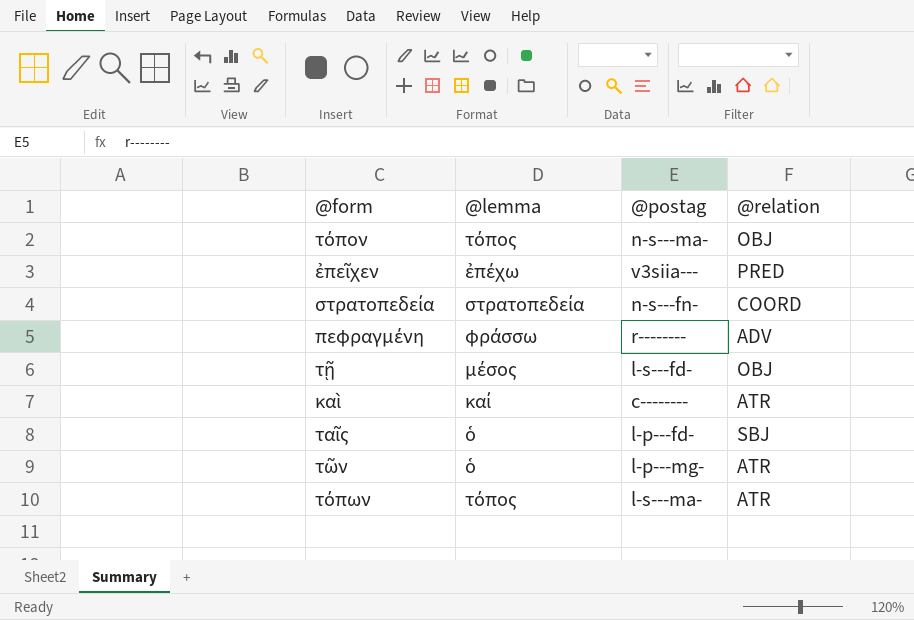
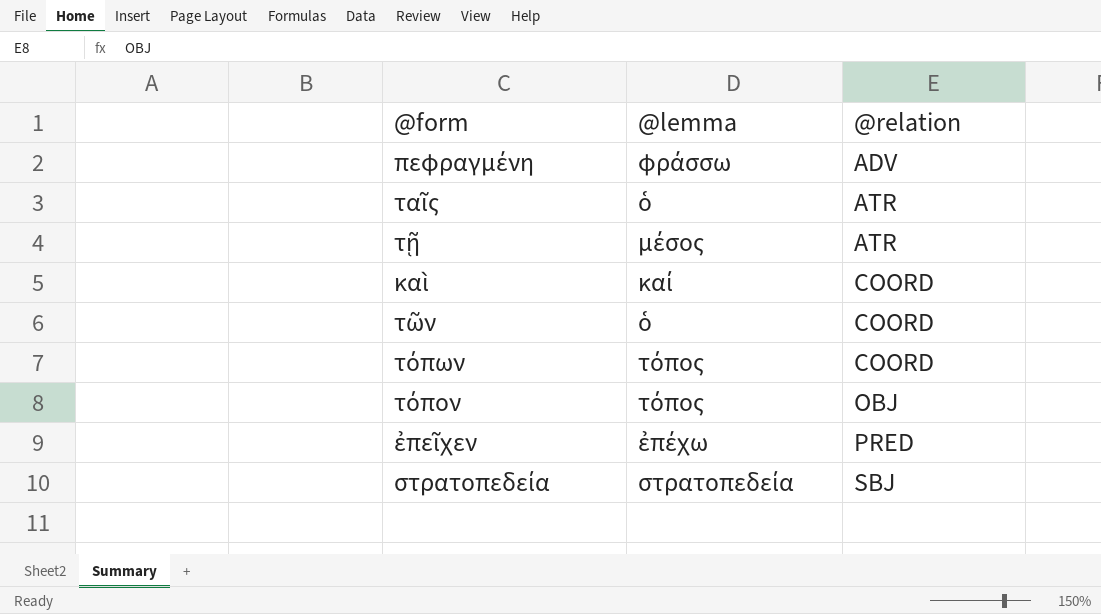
row order: none -> @relation ascending
column @postag | position: 3 -> none
ταῖς | @relation: SBJ -> ATR
τῇ | @relation: OBJ -> ATR
καὶ | @relation: ATR -> COORD
τῶν | @relation: ATR -> COORD
τόπων | @relation: ATR -> COORD
στρατοπεδεία | @relation: COORD -> SBJ

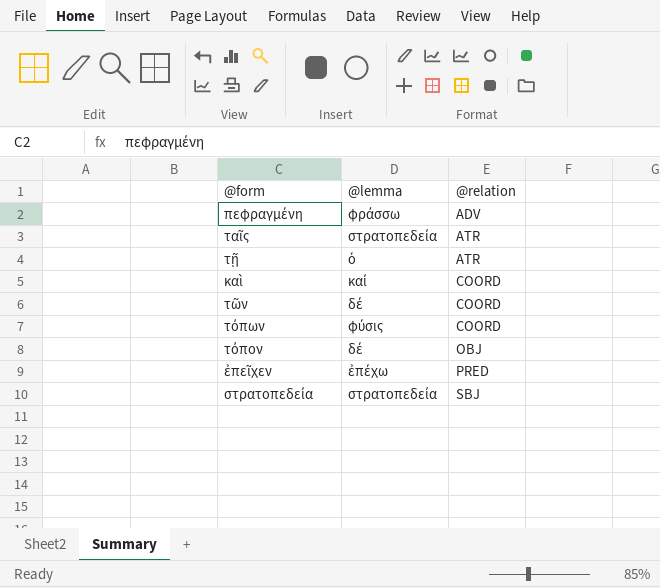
ταῖς | @lemma: ὁ -> στρατοπεδεία
τῇ | @lemma: μέσος -> ὁ
τῶν | @lemma: ὁ -> δέ
τόπων | @lemma: τόπος -> φύσις
τόπον | @lemma: τόπος -> δέ

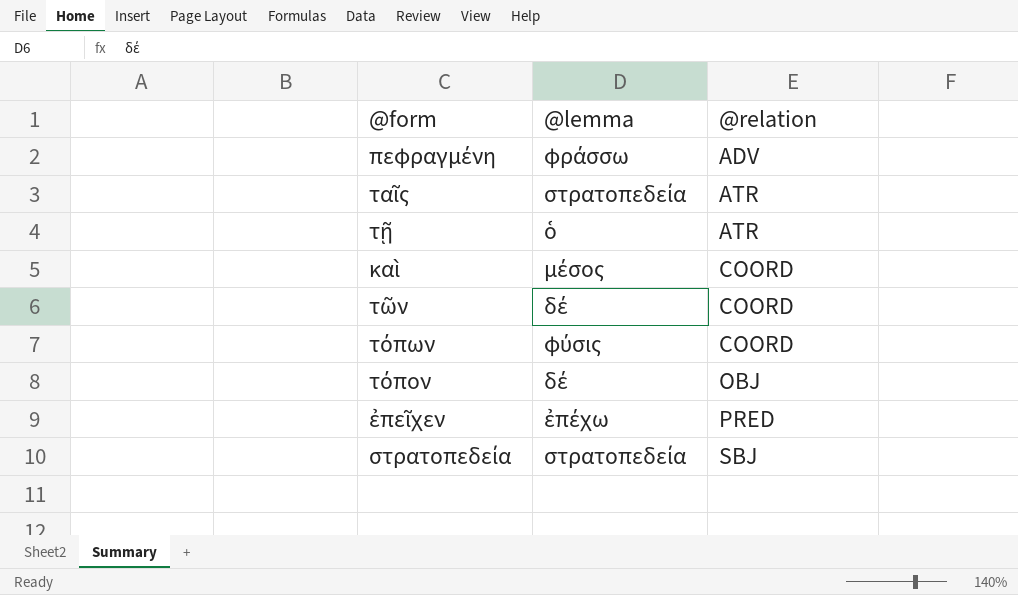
καὶ | @lemma: καί -> μέσος

